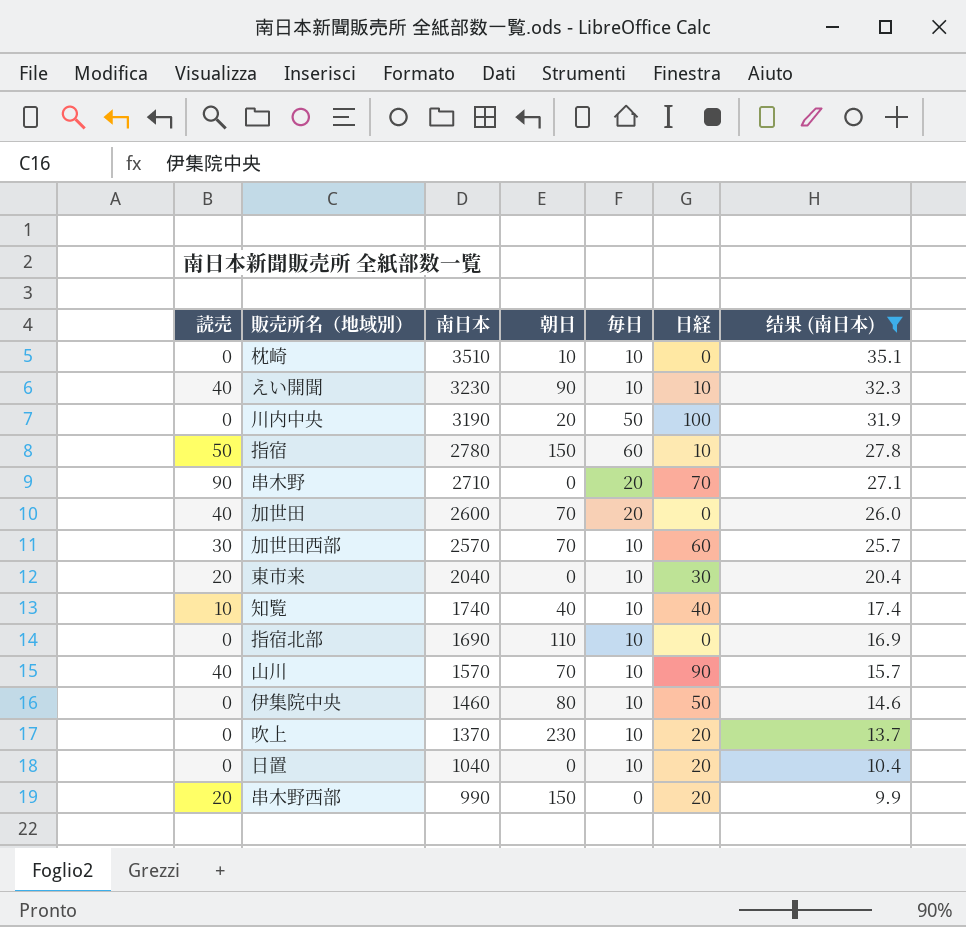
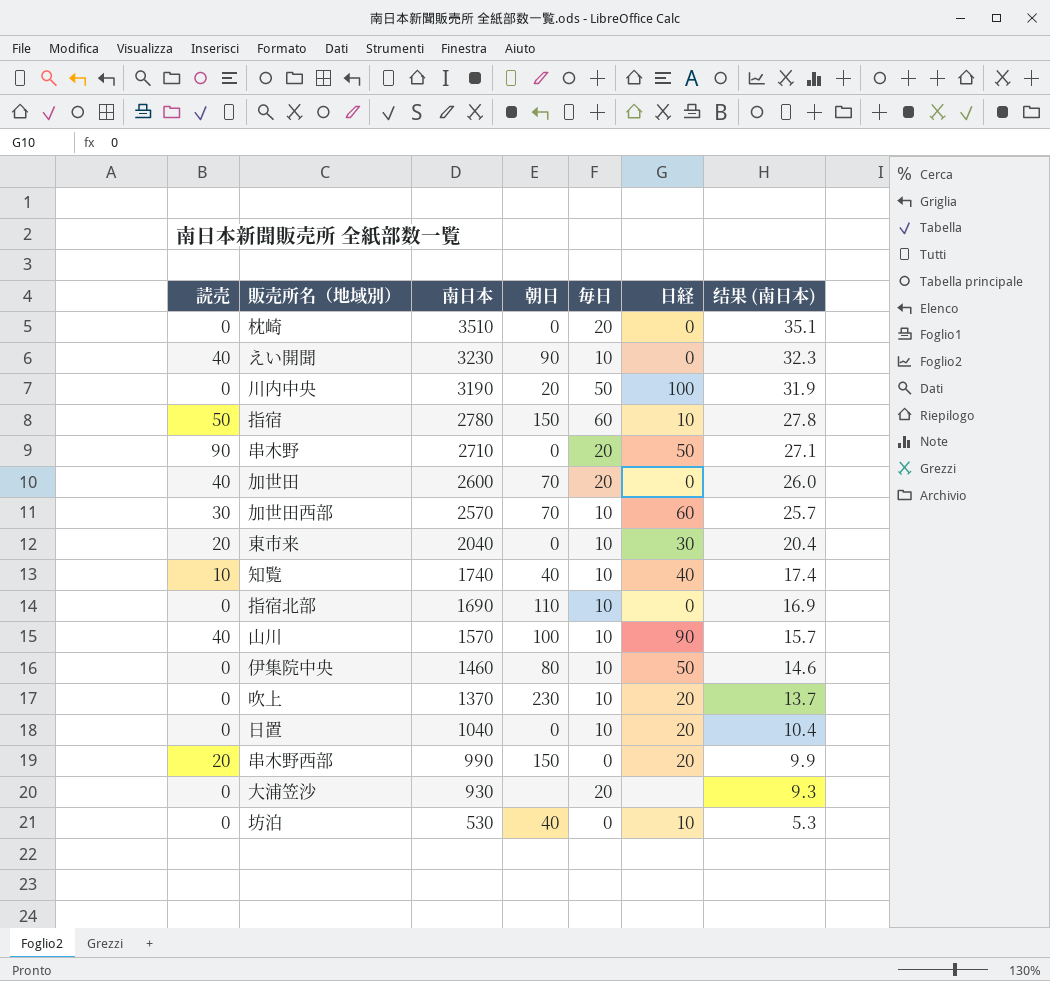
filter: 结果 (南日本) >= 9.9 -> none
枕崎 | 朝日: 10 -> 0
枕崎 | 毎日: 10 -> 20
えい開聞 | 日経: 10 -> 0
串木野 | 日経: 70 -> 50
山川 | 朝日: 70 -> 100

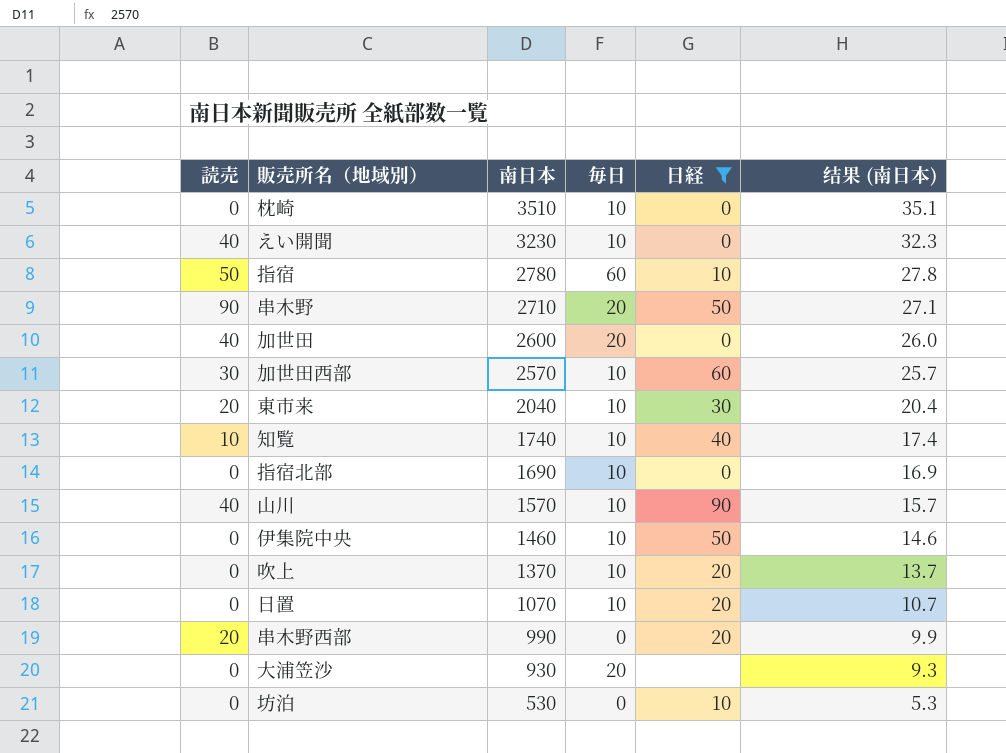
filter: none -> 日経 != 100
column 朝日 | position: 4 -> none
枕崎 | 毎日: 20 -> 10
日置 | 南日本: 1040 -> 1070
日置 | 结果 (南日本): 10.4 -> 10.7

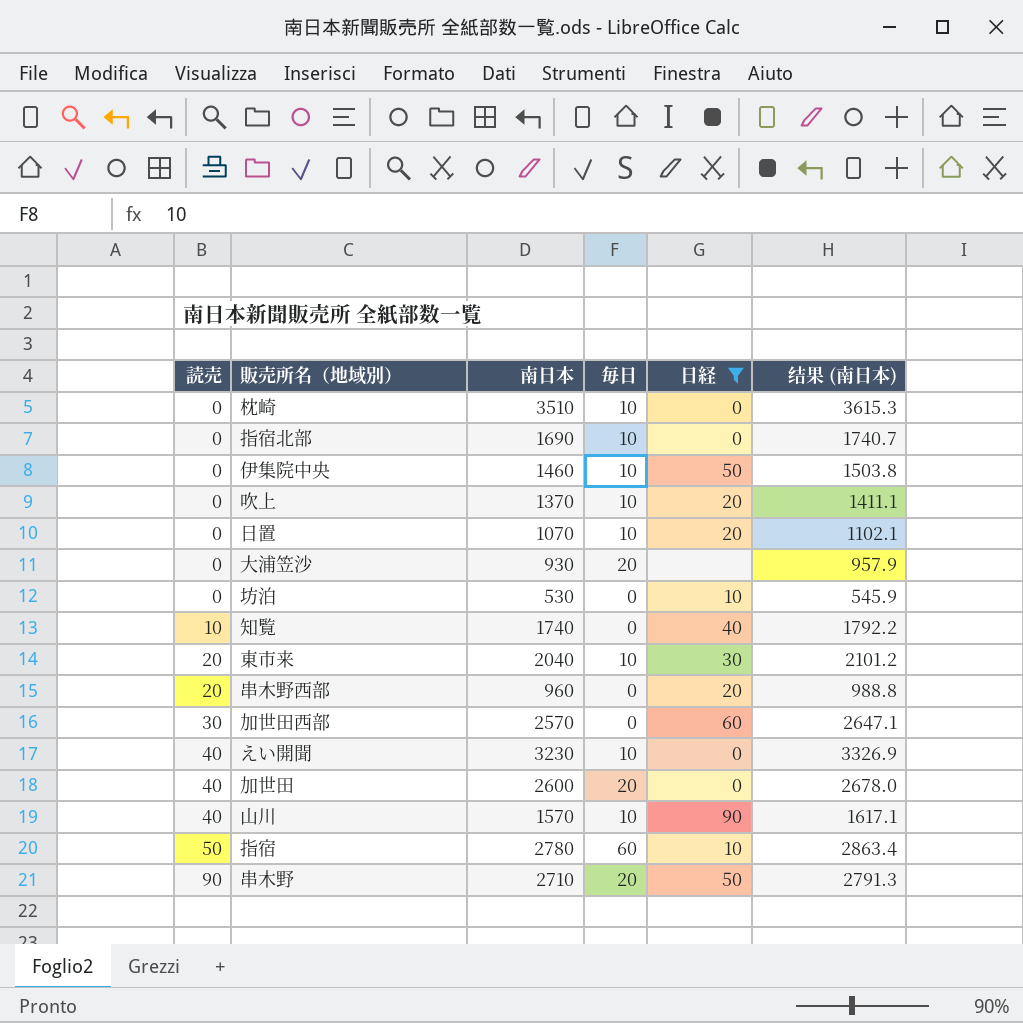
row order: 南日本 descending -> 読売 ascending
column 结果 (南日本) | formula: [南日本] * 0.01 -> [南日本] * 1.03
知覧 | 毎日: 10 -> 0
串木野西部 | 南日本: 990 -> 960
加世田西部 | 毎日: 10 -> 0

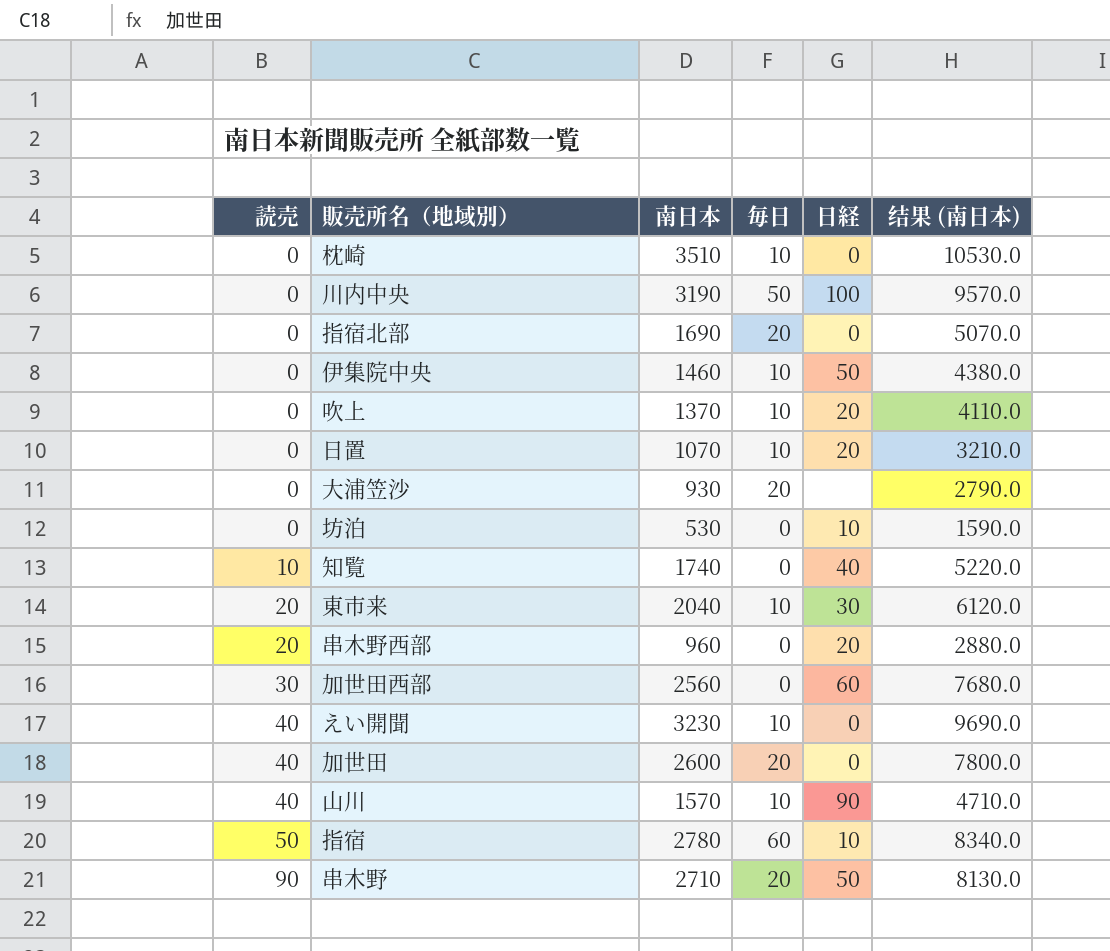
filter: 日経 != 100 -> none
column 结果 (南日本) | formula: [南日本] * 1.03 -> [南日本] * 3
指宿北部 | 毎日: 10 -> 20
加世田西部 | 南日本: 2570 -> 2560

